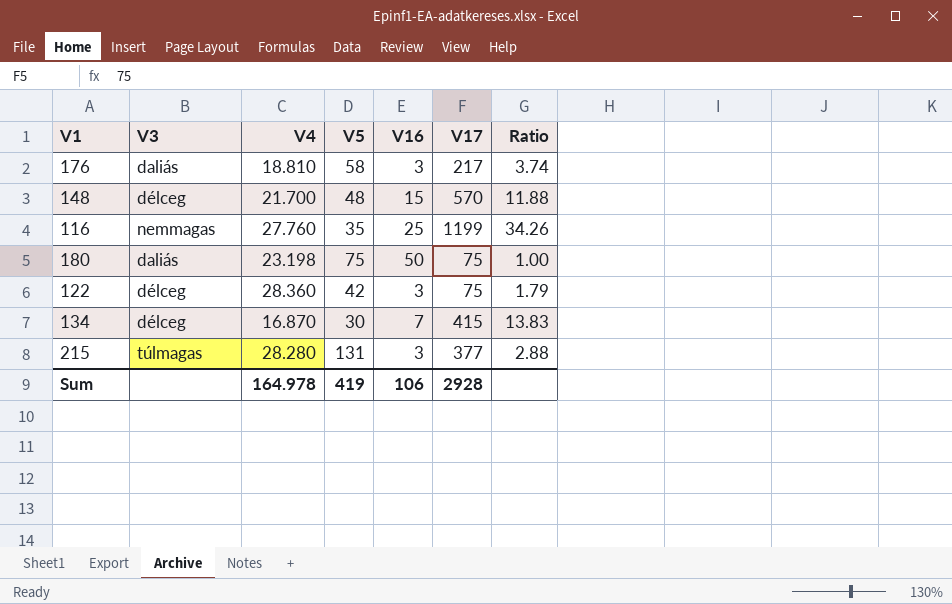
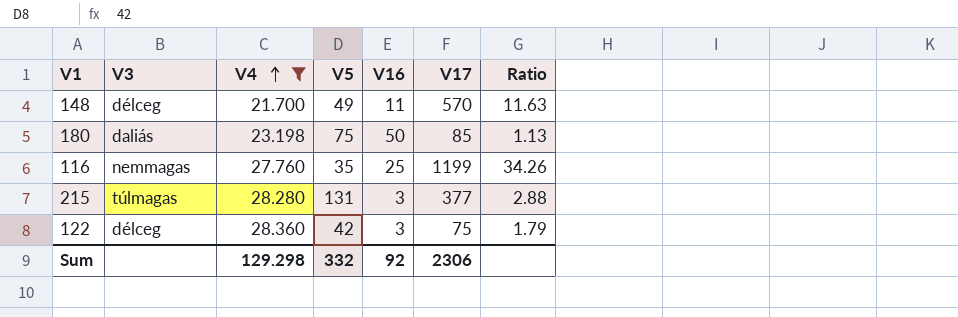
filter: none -> V4 >= 21.700
row order: none -> V4 ascending
148 | V5: 48 -> 49
148 | V16: 15 -> 11
148 | Ratio: 11.88 -> 11.63
180 | V17: 75 -> 85
180 | Ratio: 1.00 -> 1.13
Sum | V4: 164.978 -> 129.298
Sum | V5: 419 -> 332
Sum | V16: 106 -> 92
Sum | V17: 2928 -> 2306

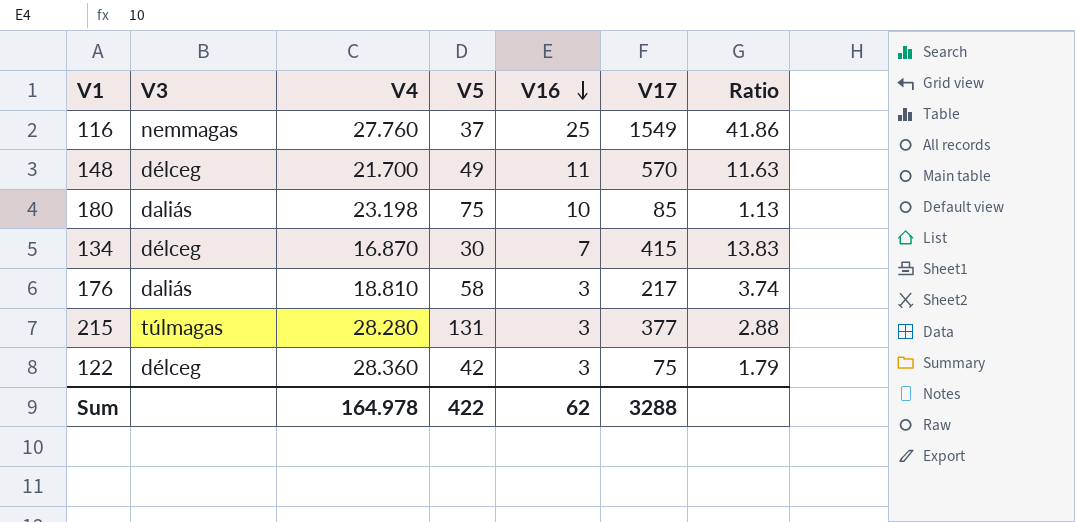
filter: V4 >= 21.700 -> none
row order: V4 ascending -> V16 descending
116 | V5: 35 -> 37
116 | V17: 1199 -> 1549
116 | Ratio: 34.26 -> 41.86
180 | V16: 50 -> 10
Sum | V4: 129.298 -> 164.978
Sum | V5: 332 -> 422
Sum | V16: 92 -> 62
Sum | V17: 2306 -> 3288

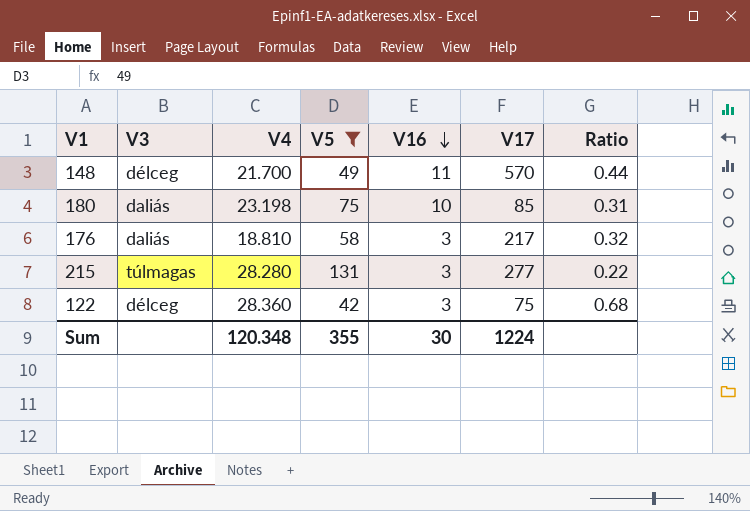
filter: none -> V5 >= 42
column Ratio | formula: [V17] / [V5] -> [V4] / [V5]
215 | V17: 377 -> 277
Sum | V4: 164.978 -> 120.348
Sum | V5: 422 -> 355
Sum | V16: 62 -> 30
Sum | V17: 3288 -> 1224

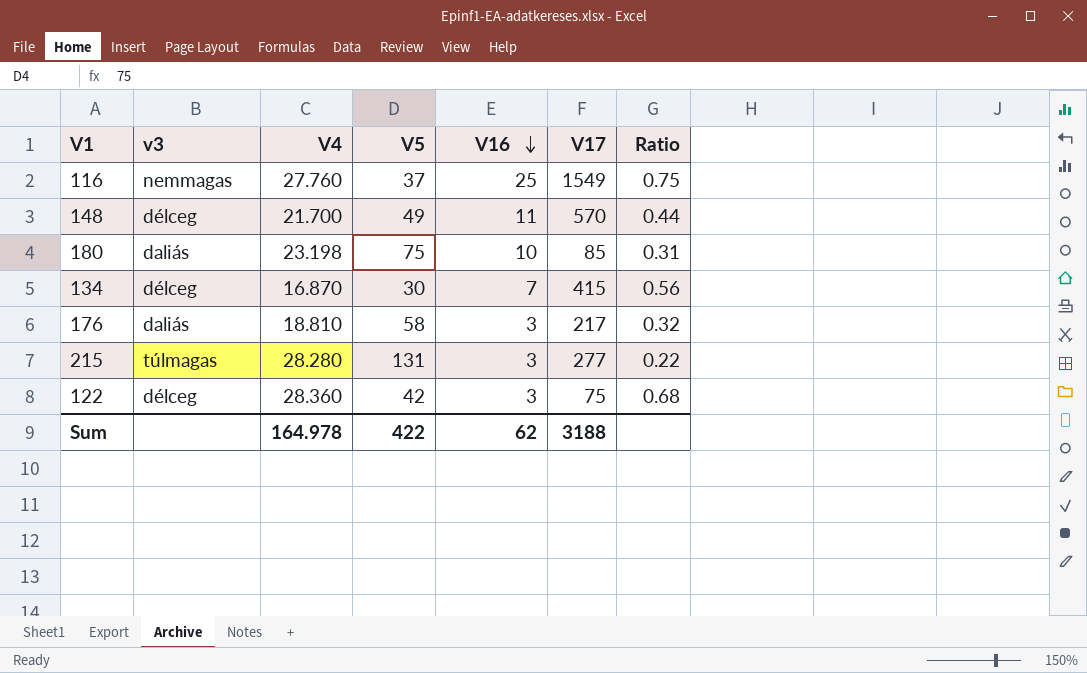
filter: V5 >= 42 -> none
column name: V3 -> v3
Sum | V4: 120.348 -> 164.978
Sum | V5: 355 -> 422
Sum | V16: 30 -> 62
Sum | V17: 1224 -> 3188

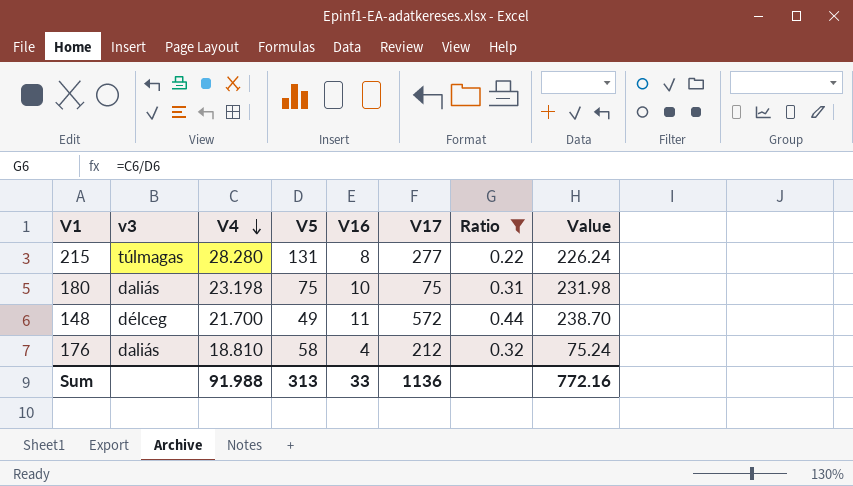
filter: none -> Ratio <= 0.44
row order: V16 descending -> V4 descending
column Value | formula: none -> [V4] * [V16]
215 | V16: 3 -> 8
180 | V17: 85 -> 75
148 | V17: 570 -> 572
176 | V16: 3 -> 4
176 | V17: 217 -> 212
Sum | V4: 164.978 -> 91.988
Sum | V5: 422 -> 313
Sum | V16: 62 -> 33
Sum | V17: 3188 -> 1136

